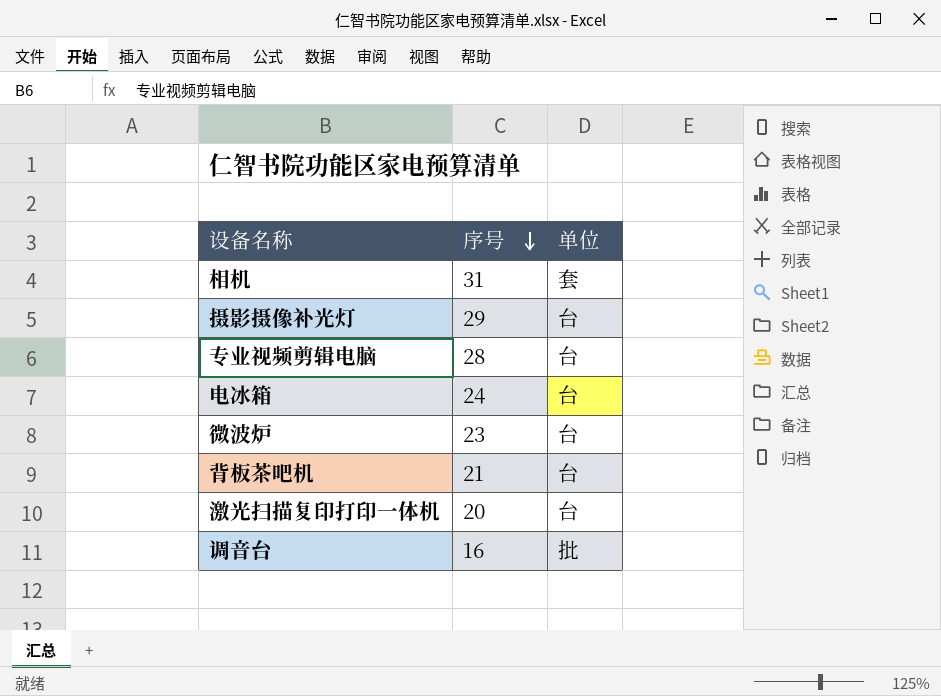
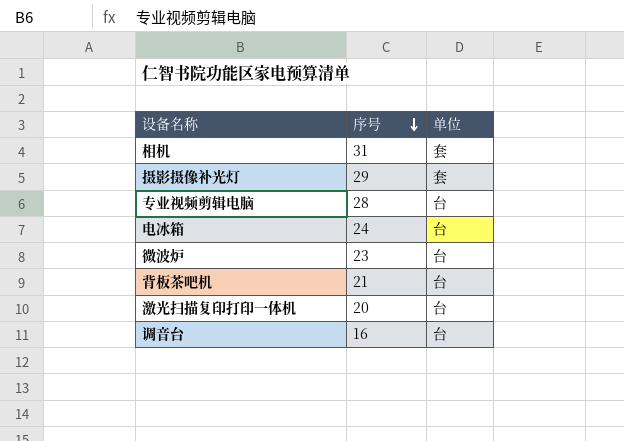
摄影摄像补光灯 | 单位: 台 -> 套
调音台 | 单位: 批 -> 台

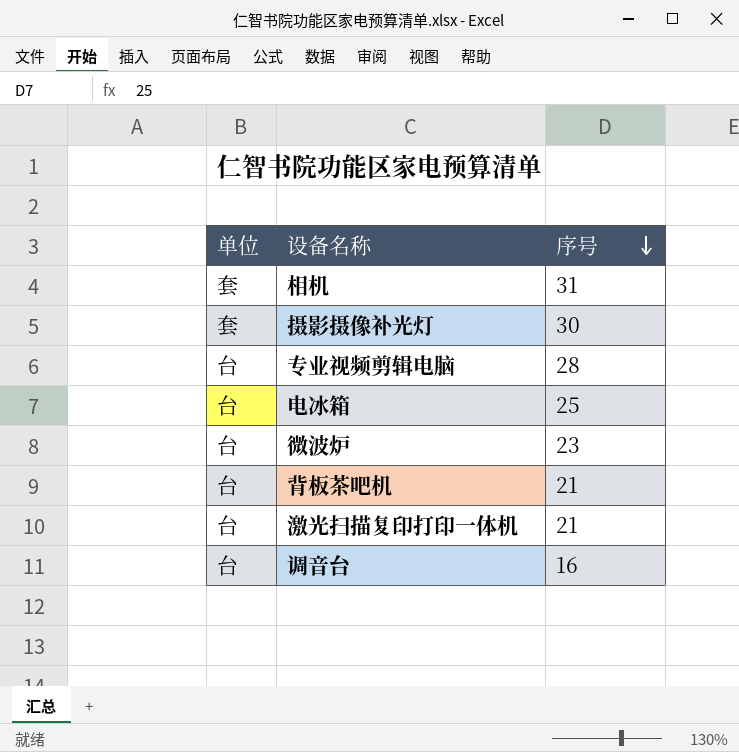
column 单位 | position: 3 -> 1
摄影摄像补光灯 | 序号: 29 -> 30
电冰箱 | 序号: 24 -> 25
激光扫描复印打印一体机 | 序号: 20 -> 21

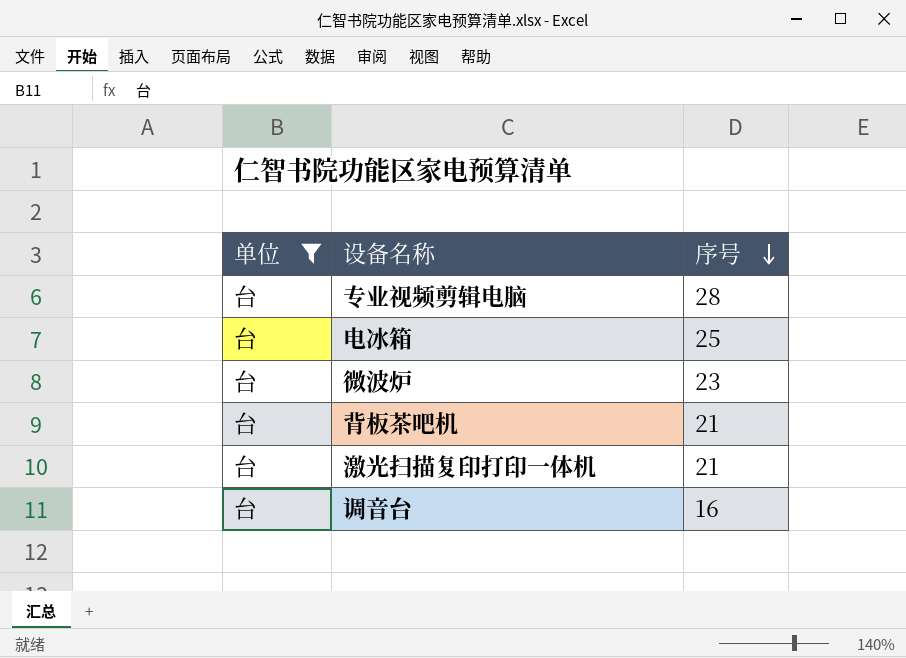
filter: none -> 单位 = 台

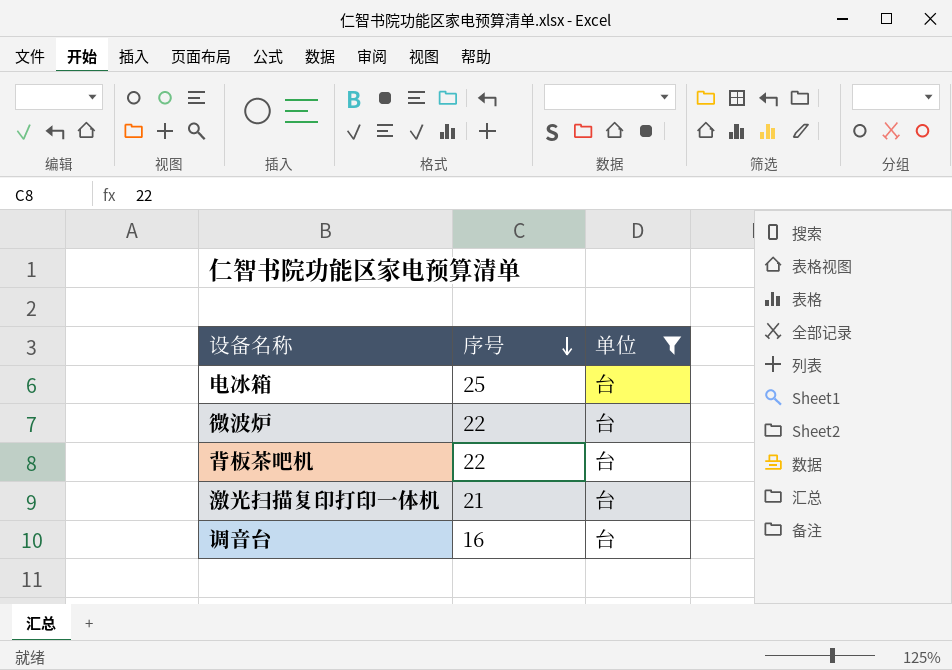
column 单位 | position: 1 -> 3
row 专业视频剪辑电脑: 台 | 28 -> none
微波炉 | 序号: 23 -> 22
背板茶吧机 | 序号: 21 -> 22

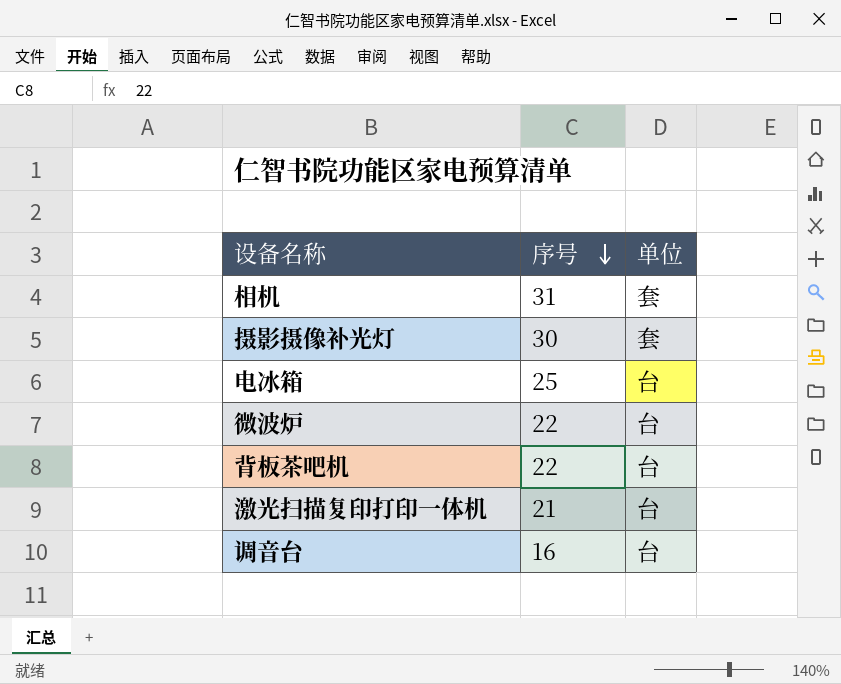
filter: 单位 = 台 -> none

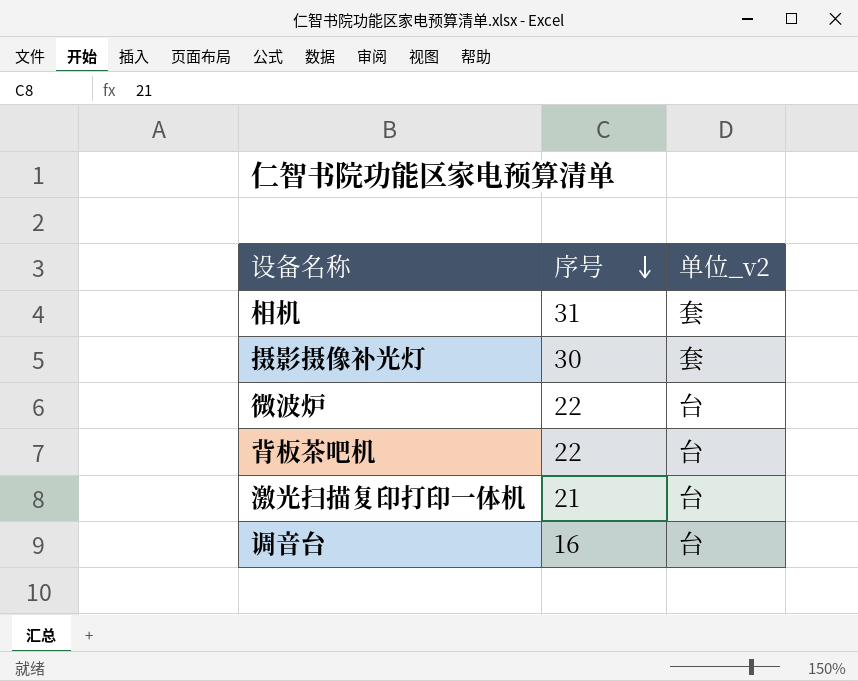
column name: 单位 -> 单位_v2
row 电冰箱: 25 | 台 -> none

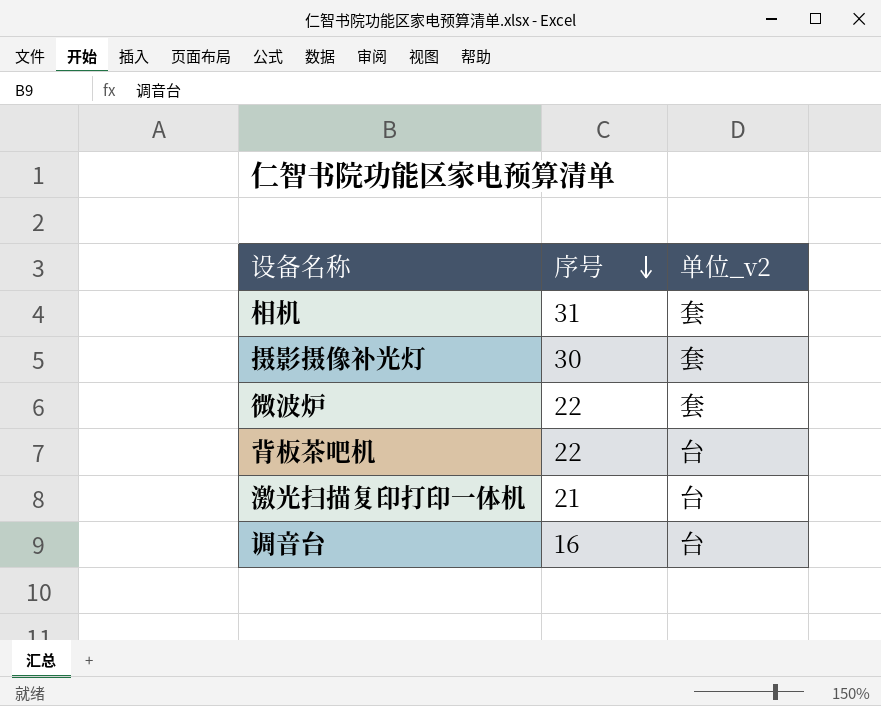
微波炉 | 单位_v2: 台 -> 套

